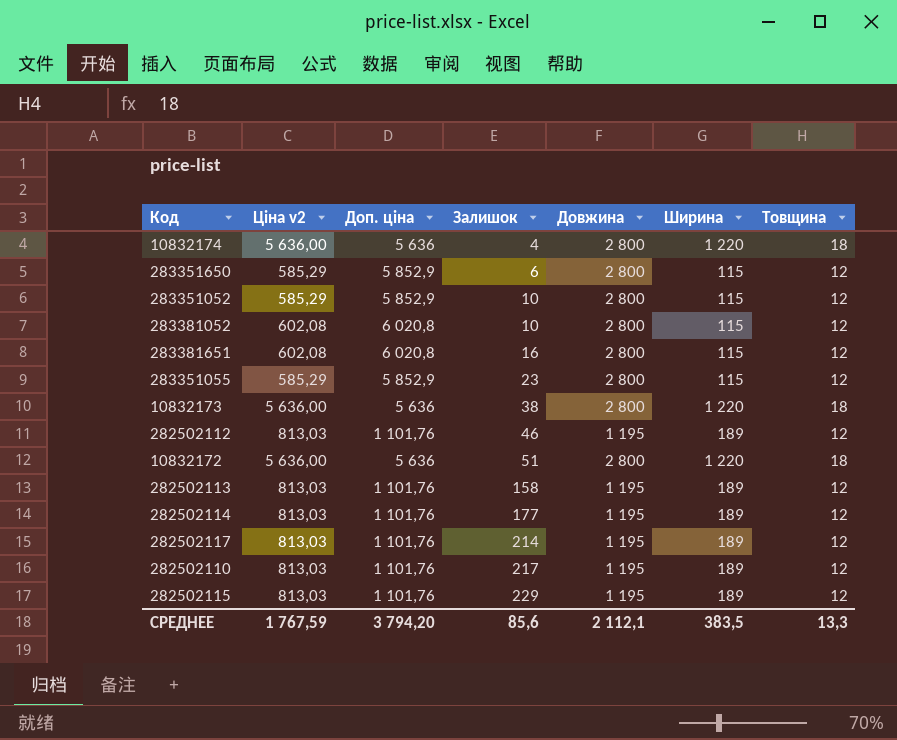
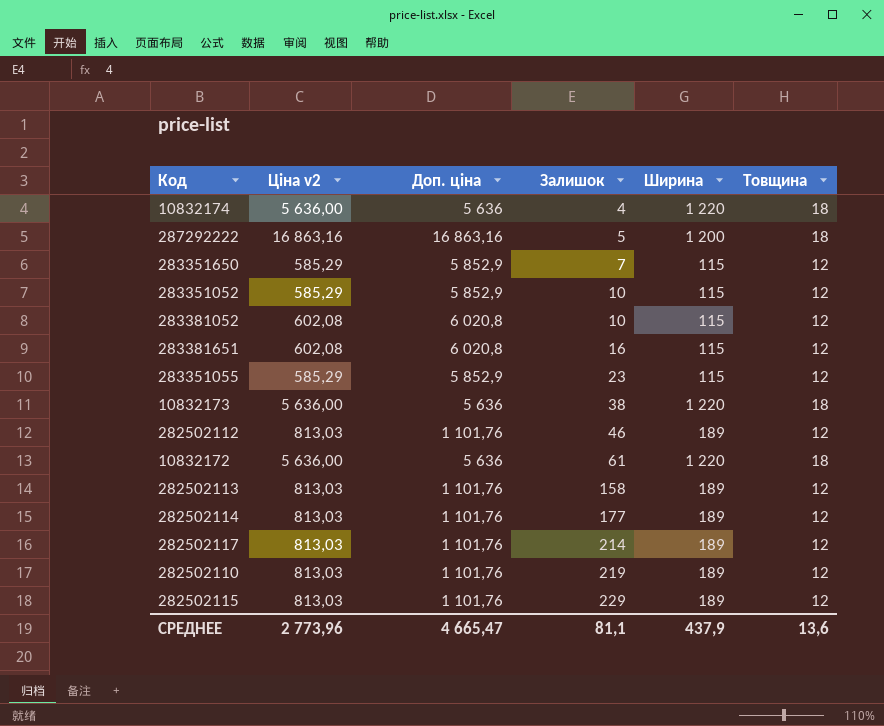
column Довжина | position: 5 -> none
row 287292222: none -> 16 863,16 | 16 863,16 | 5 | 1 200 | 18
283351650 | Залишок: 6 -> 7
10832172 | Залишок: 51 -> 61
282502110 | Залишок: 217 -> 219
СРЕДНЕЕ | Ціна v2: 1 767,59 -> 2 773,96
СРЕДНЕЕ | Доп. ціна: 3 794,20 -> 4 665,47
СРЕДНЕЕ | Залишок: 85,6 -> 81,1
СРЕДНЕЕ | Ширина: 383,5 -> 437,9
СРЕДНЕЕ | Товщина: 13,3 -> 13,6

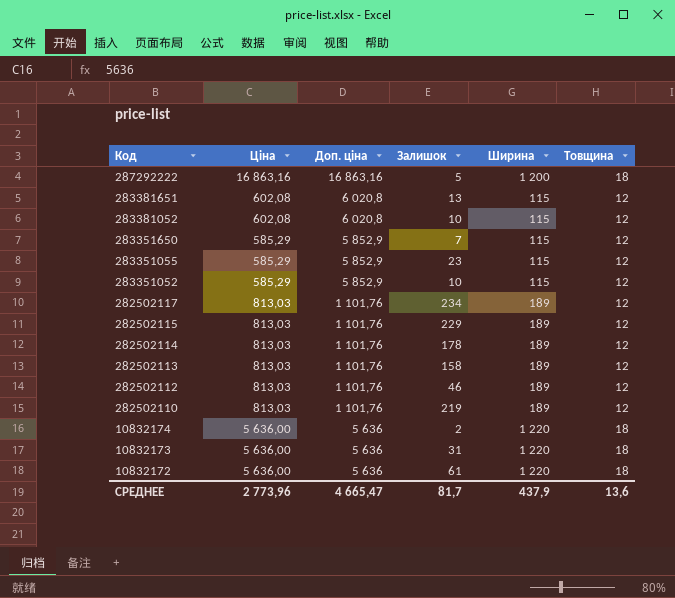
row order: Залишок ascending -> Код descending
column name: Ціна v2 -> Ціна
283381651 | Залишок: 16 -> 13
282502117 | Залишок: 214 -> 234
282502114 | Залишок: 177 -> 178
10832174 | Залишок: 4 -> 2
10832173 | Залишок: 38 -> 31
СРЕДНЕЕ | Залишок: 81,1 -> 81,7

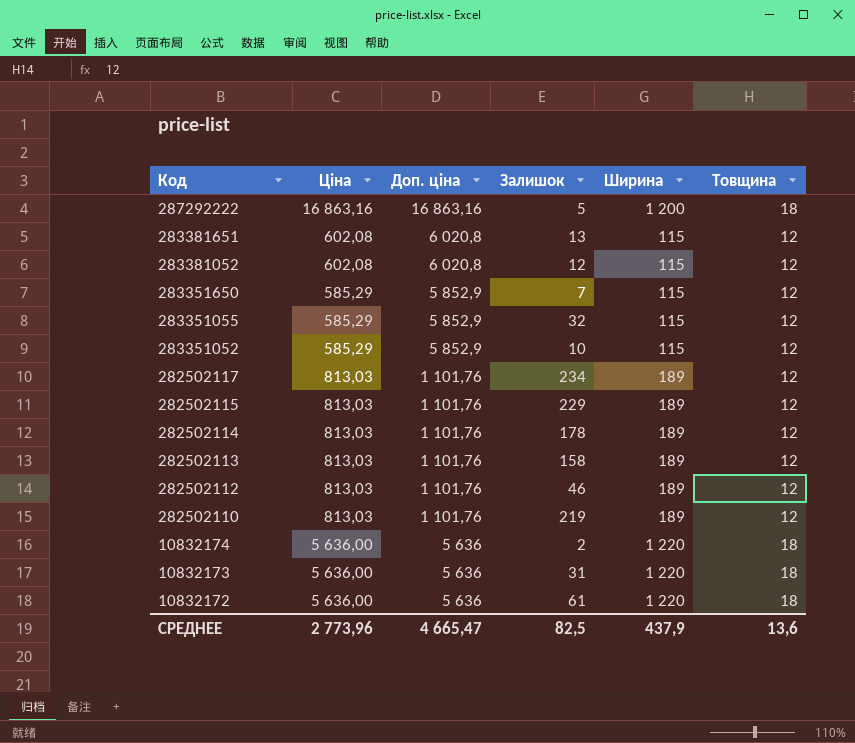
283381052 | Залишок: 10 -> 12
283351055 | Залишок: 23 -> 32
СРЕДНЕЕ | Залишок: 81,7 -> 82,5

